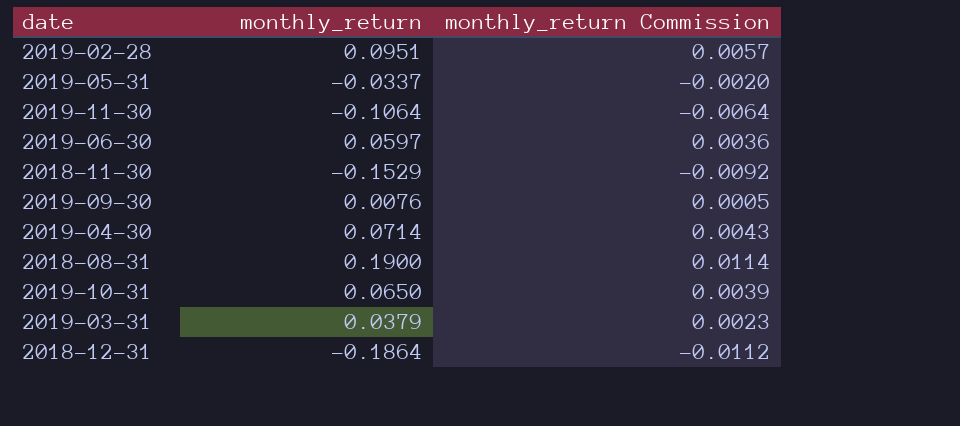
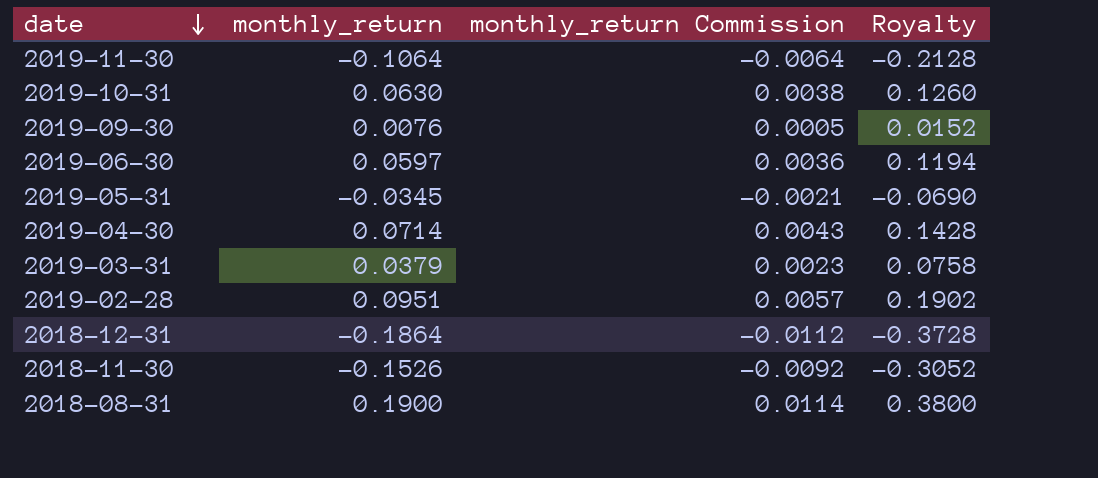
row order: none -> date descending
column Royalty | formula: none -> [monthly_return] * 2
2019-10-31 | monthly_return: 0.0650 -> 0.0630
2019-10-31 | monthly_return Commission: 0.0039 -> 0.0038
2019-05-31 | monthly_return: -0.0337 -> -0.0345
2019-05-31 | monthly_return Commission: -0.0020 -> -0.0021
2018-11-30 | monthly_return: -0.1529 -> -0.1526

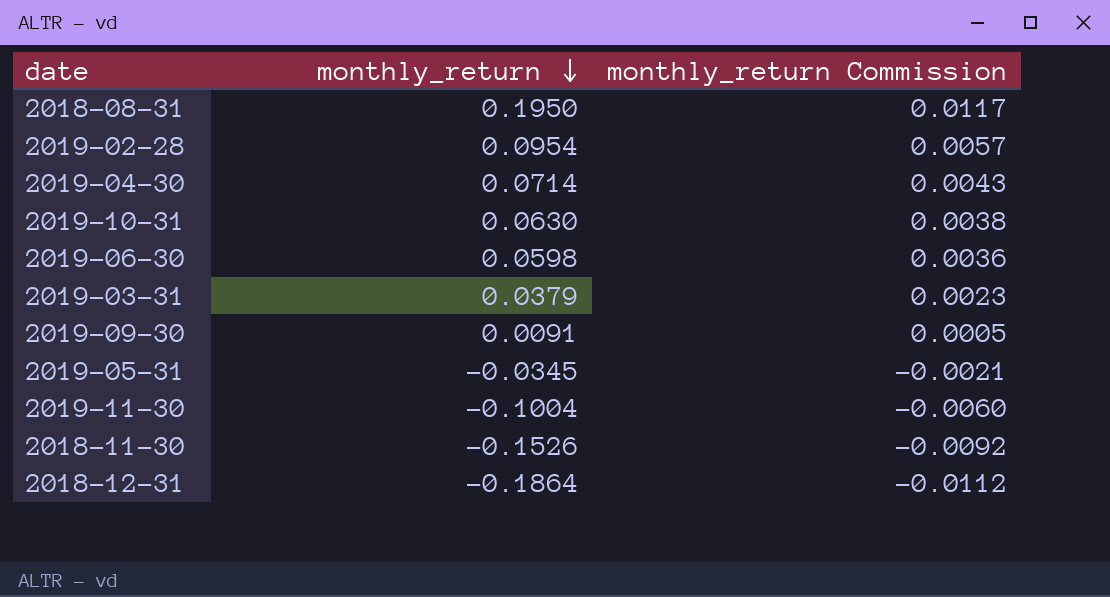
row order: date descending -> monthly_return descending
column Royalty | formula: [monthly_return] * 2 -> none
2018-08-31 | monthly_return: 0.1900 -> 0.1950
2018-08-31 | monthly_return Commission: 0.0114 -> 0.0117
2019-02-28 | monthly_return: 0.0951 -> 0.0954
2019-06-30 | monthly_return: 0.0597 -> 0.0598
2019-09-30 | monthly_return: 0.0076 -> 0.0091
2019-11-30 | monthly_return: -0.1064 -> -0.1004
2019-11-30 | monthly_return Commission: -0.0064 -> -0.0060

